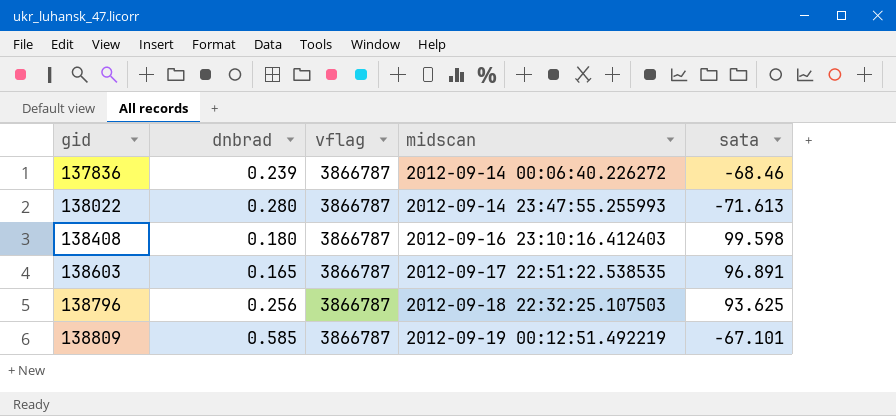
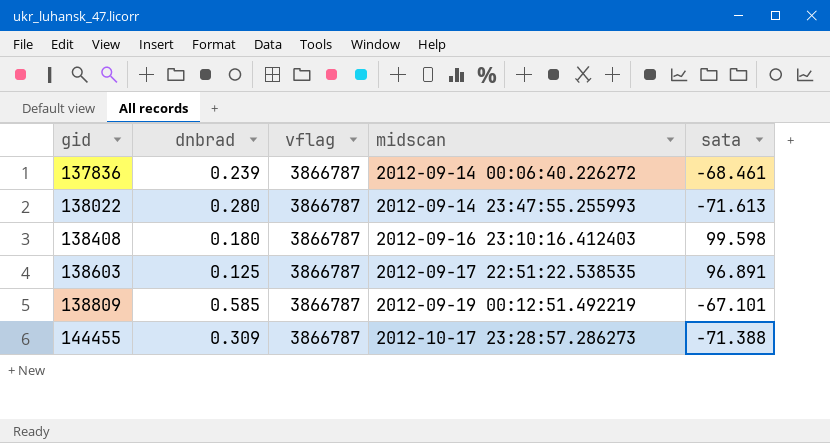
row 138796: 0.256 | 3866787 | 2012-09-18 22:32:25.107503 | 93.625 -> none
137836 | sata: -68.46 -> -68.461
138603 | dnbrad: 0.165 -> 0.125
row 144455: none -> 0.309 | 3866787 | 2012-10-17 23:28:57.286273 | -71.388

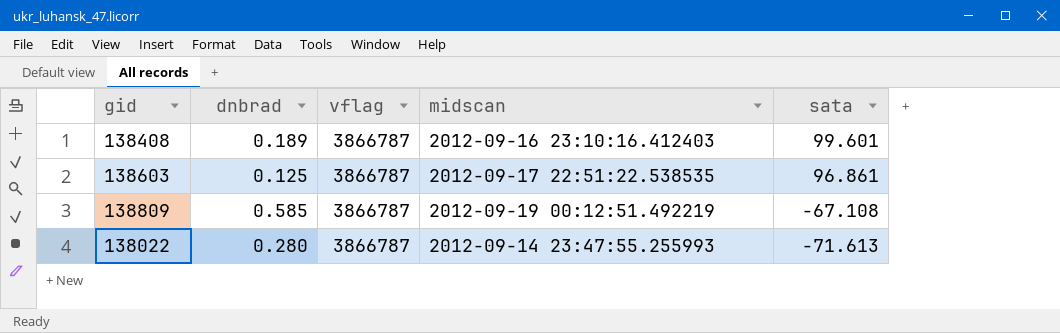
row order: gid ascending -> sata descending
row 137836: 0.239 | 3866787 | 2012-09-14 00:06:40.226272 | -68.461 -> none
row 144455: 0.309 | 3866787 | 2012-10-17 23:28:57.286273 | -71.388 -> none
138408 | dnbrad: 0.180 -> 0.189
138408 | sata: 99.598 -> 99.601
138603 | sata: 96.891 -> 96.861
138809 | sata: -67.101 -> -67.108

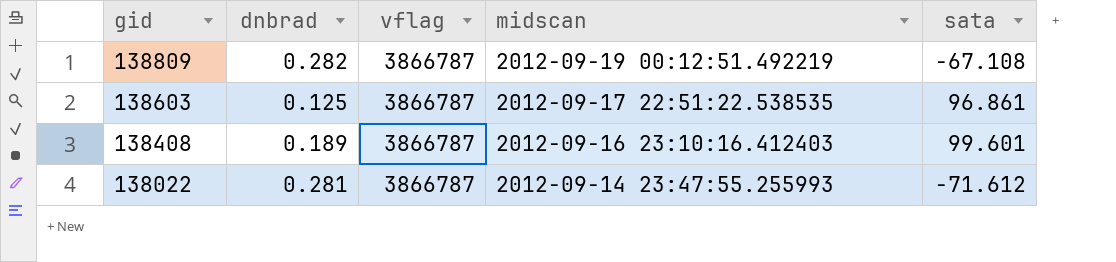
row order: sata descending -> gid descending
138809 | dnbrad: 0.585 -> 0.282
138022 | dnbrad: 0.280 -> 0.281
138022 | sata: -71.613 -> -71.612

